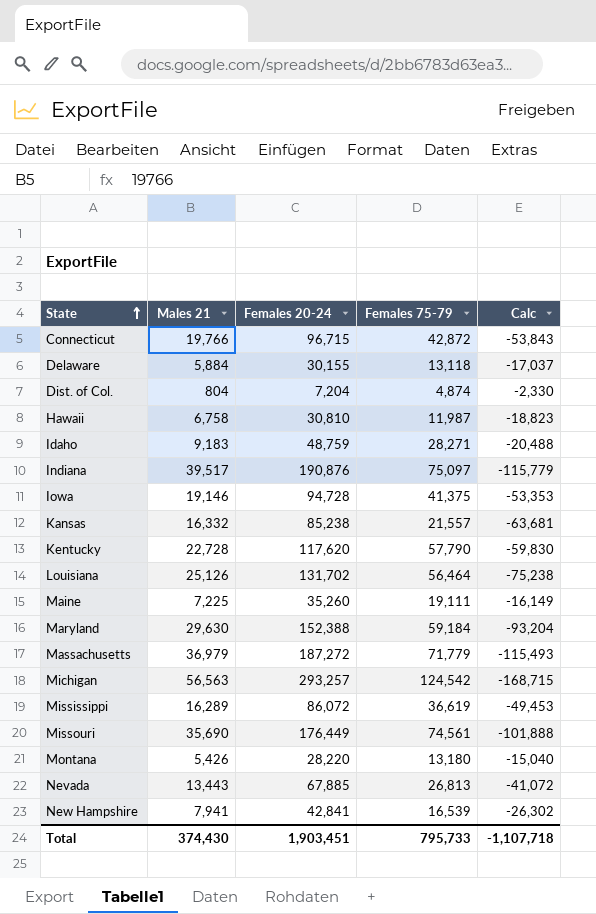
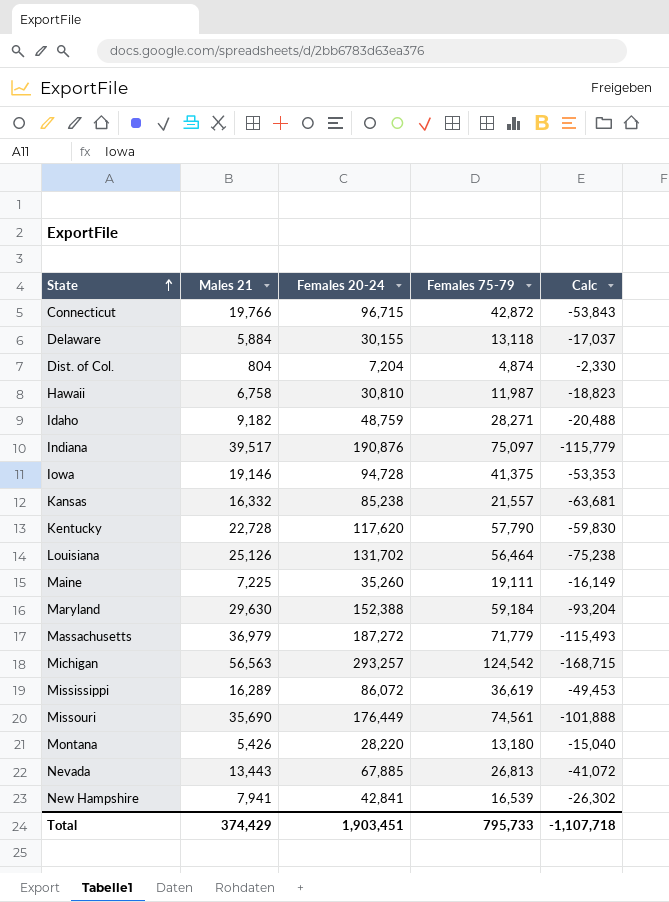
Idaho | Males 21: 9,183 -> 9,182
Total | Males 21: 374,430 -> 374,429

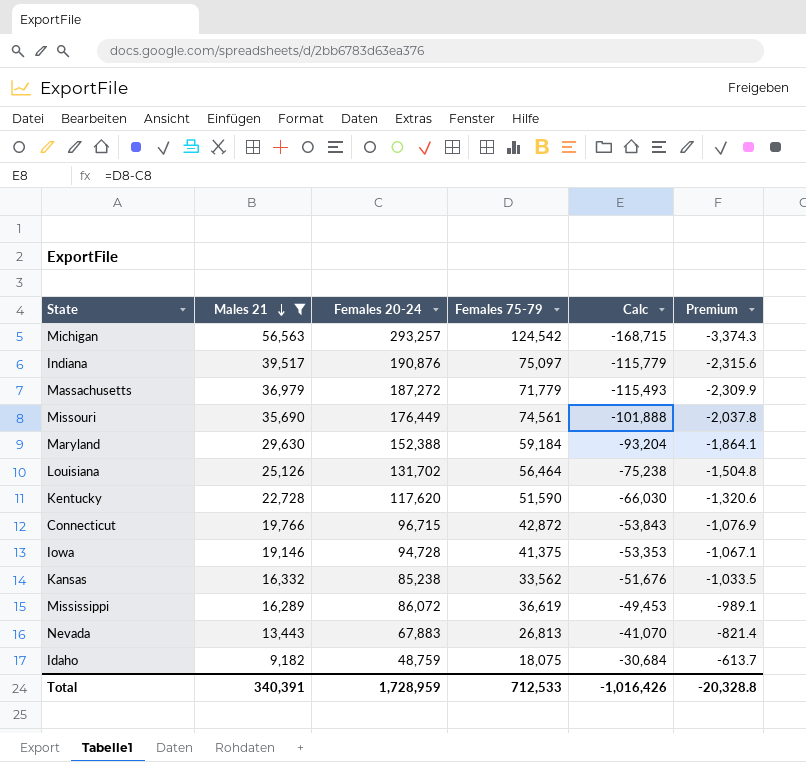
filter: none -> Males 21 >= 9,182
row order: State ascending -> Males 21 descending
column Premium | formula: none -> [Calc] * 0.02
Kentucky | Females 75-79: 57,790 -> 51,590
Kentucky | Calc: -59,830 -> -66,030
Kansas | Females 75-79: 21,557 -> 33,562
Kansas | Calc: -63,681 -> -51,676
Nevada | Females 20-24: 67,885 -> 67,883
Nevada | Calc: -41,072 -> -41,070
Idaho | Females 75-79: 28,271 -> 18,075
Idaho | Calc: -20,488 -> -30,684
Total | Males 21: 374,429 -> 340,391
Total | Females 20-24: 1,903,451 -> 1,728,959
Total | Females 75-79: 795,733 -> 712,533
Total | Calc: -1,107,718 -> -1,016,426

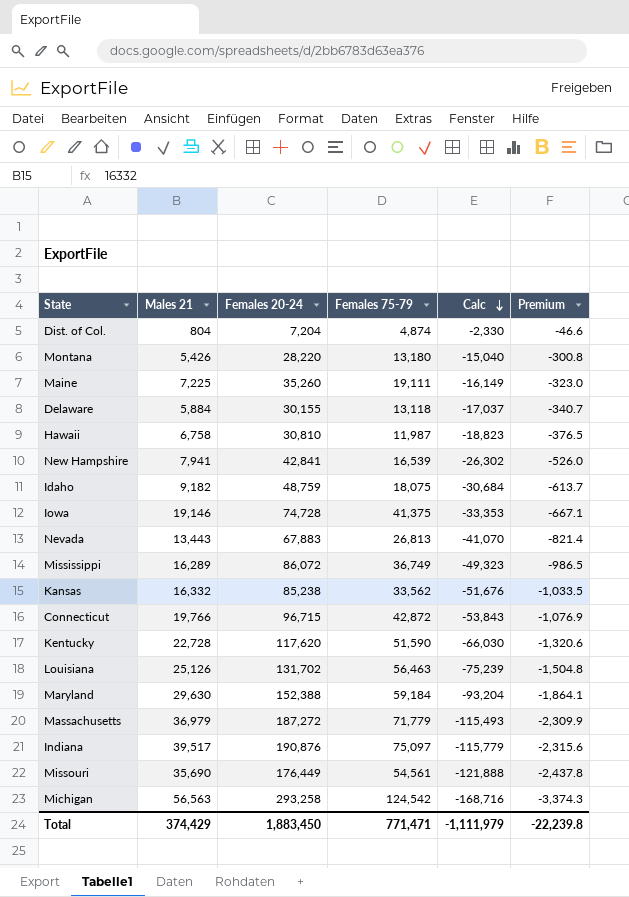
filter: Males 21 >= 9,182 -> none
row order: Males 21 descending -> Calc descending
Iowa | Females 20-24: 94,728 -> 74,728
Iowa | Calc: -53,353 -> -33,353
Iowa | Premium: -1,067.1 -> -667.1
Mississippi | Females 75-79: 36,619 -> 36,749
Mississippi | Calc: -49,453 -> -49,323
Mississippi | Premium: -989.1 -> -986.5
Louisiana | Females 75-79: 56,464 -> 56,463
Louisiana | Calc: -75,238 -> -75,239
Missouri | Females 75-79: 74,561 -> 54,561
Missouri | Calc: -101,888 -> -121,888
Missouri | Premium: -2,037.8 -> -2,437.8
Michigan | Females 20-24: 293,257 -> 293,258
Michigan | Calc: -168,715 -> -168,716
Total | Males 21: 340,391 -> 374,429
Total | Females 20-24: 1,728,959 -> 1,883,450
Total | Females 75-79: 712,533 -> 771,471
Total | Calc: -1,016,426 -> -1,111,979
Total | Premium: -20,328.8 -> -22,239.8

